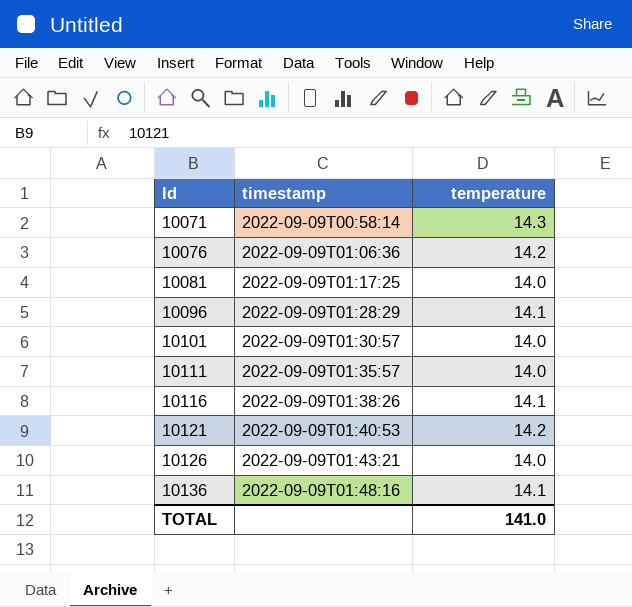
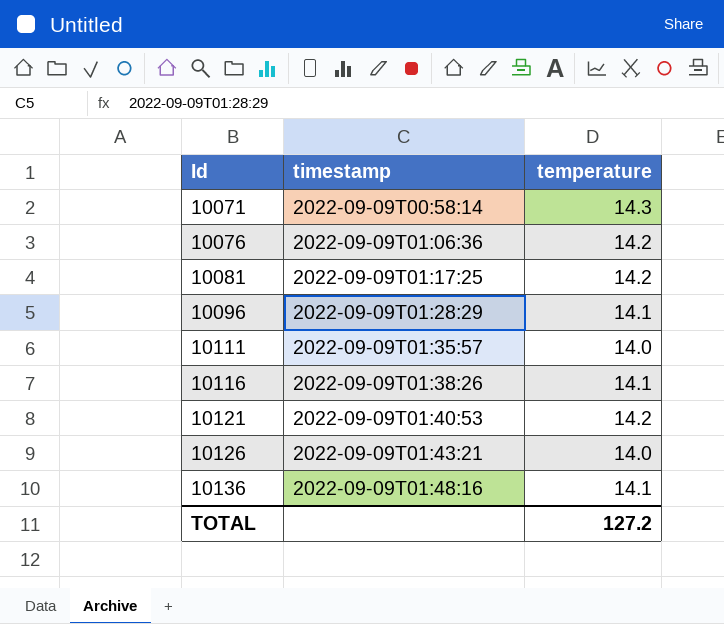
row 10101: 2022-09-09T01:30:57 | 14.0 -> none
10081 | temperature: 14.0 -> 14.2
TOTAL | temperature: 141.0 -> 127.2

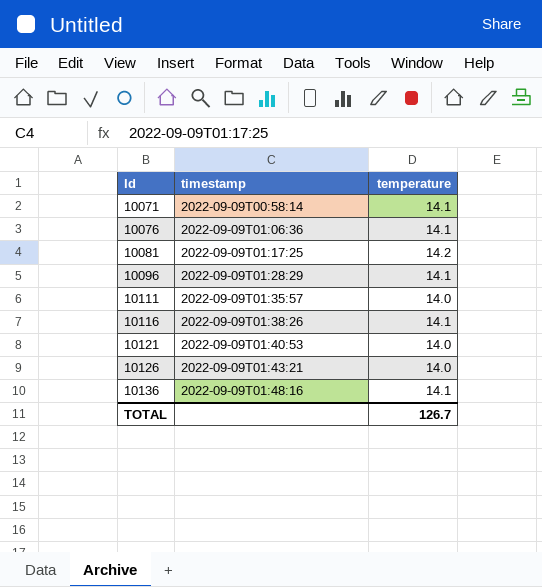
10071 | temperature: 14.3 -> 14.1
10076 | temperature: 14.2 -> 14.1
10121 | temperature: 14.2 -> 14.0
TOTAL | temperature: 127.2 -> 126.7

